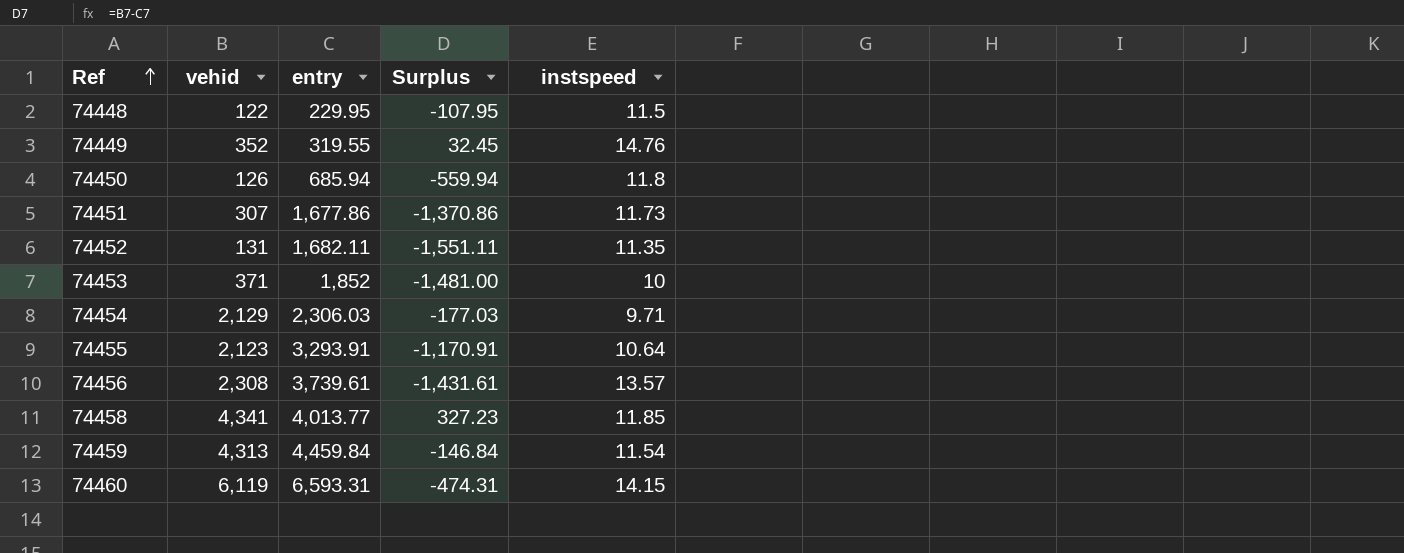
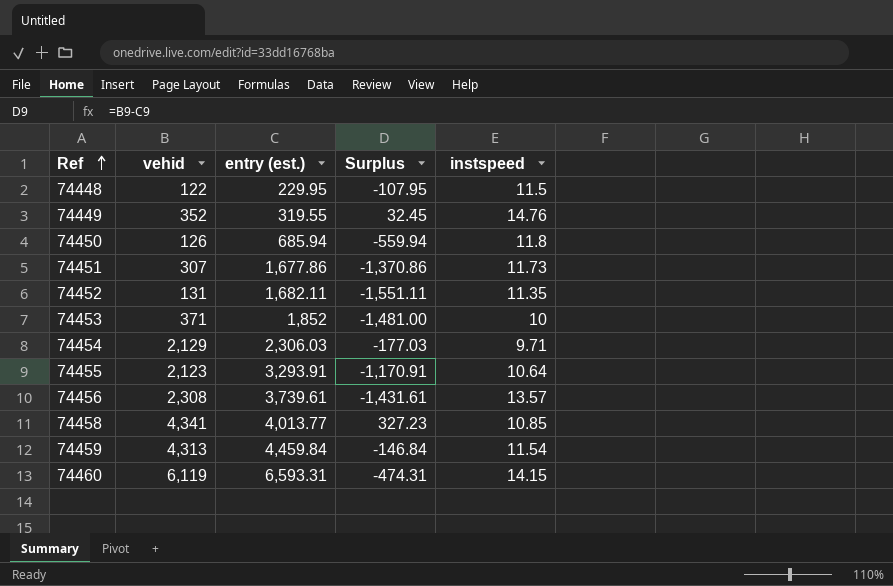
column name: entry -> entry (est.)
74458 | instspeed: 11.85 -> 10.85

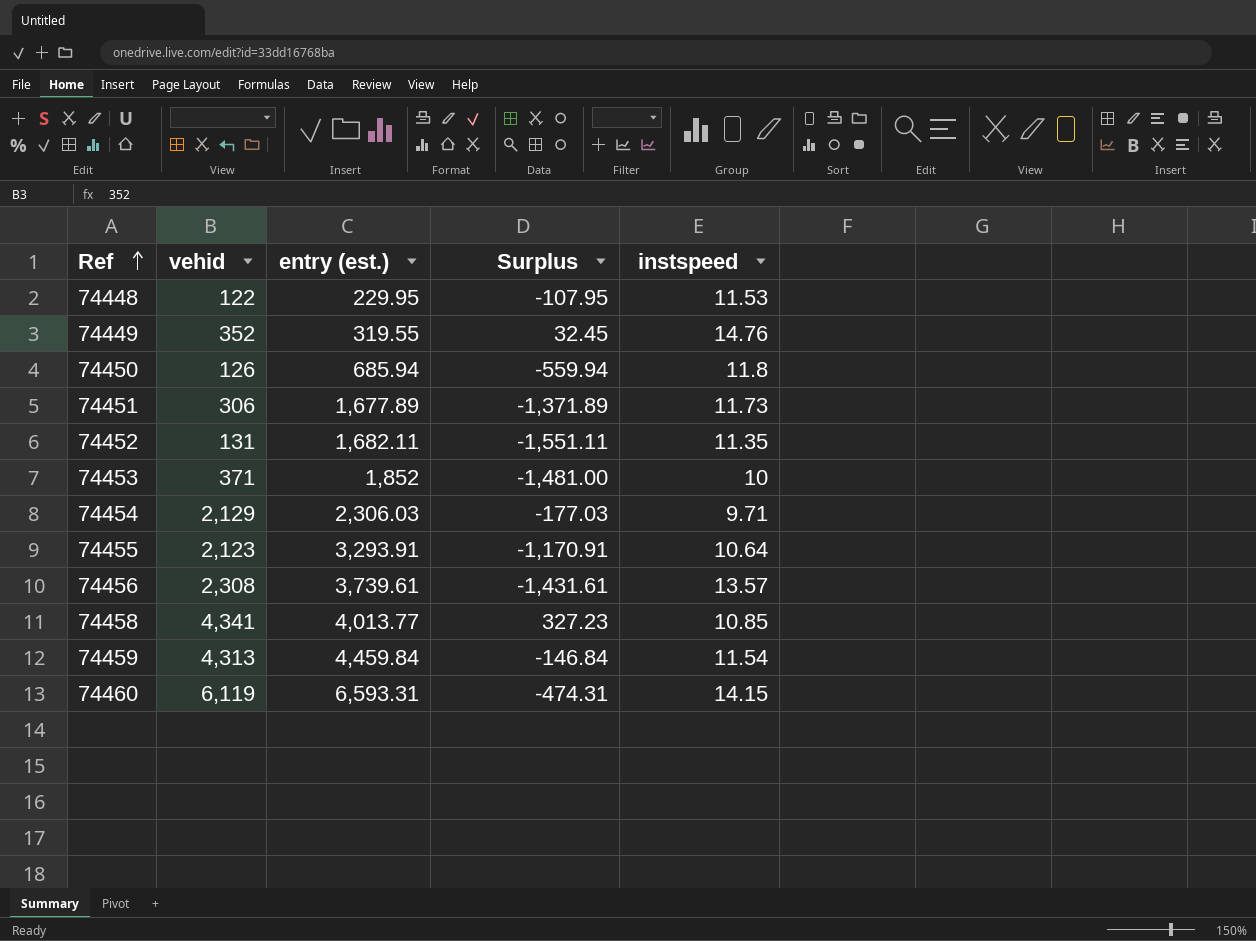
74448 | instspeed: 11.5 -> 11.53
74451 | vehid: 307 -> 306
74451 | entry (est.): 1,677.86 -> 1,677.89
74451 | Surplus: -1,370.86 -> -1,371.89

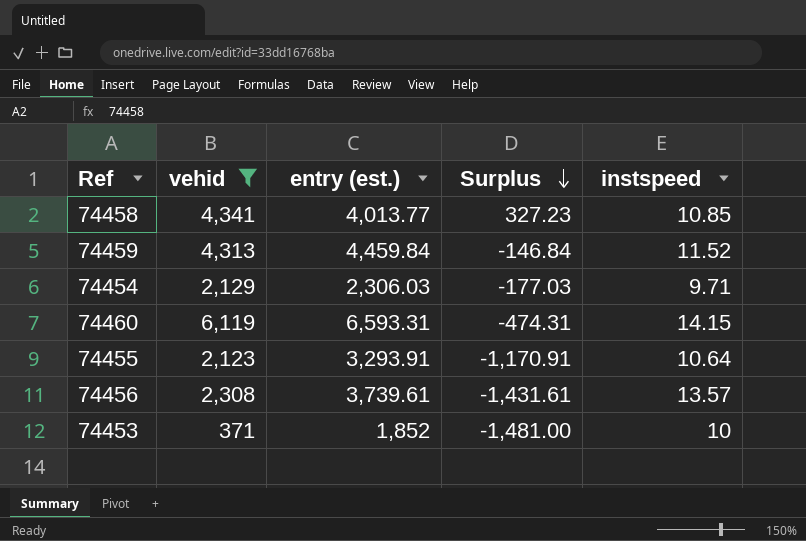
filter: none -> vehid >= 371
row order: Ref ascending -> Surplus descending
74459 | instspeed: 11.54 -> 11.52

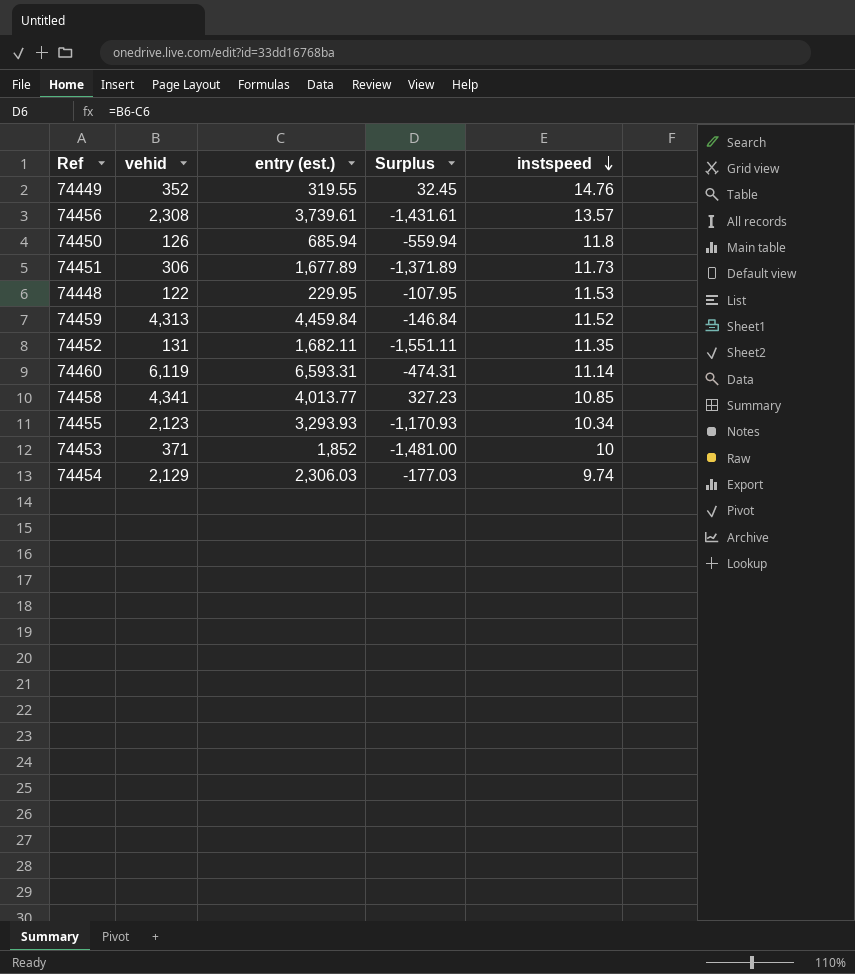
filter: vehid >= 371 -> none
row order: Surplus descending -> instspeed descending
74460 | instspeed: 14.15 -> 11.14
74455 | entry (est.): 3,293.91 -> 3,293.93
74455 | Surplus: -1,170.91 -> -1,170.93
74455 | instspeed: 10.64 -> 10.34
74454 | instspeed: 9.71 -> 9.74

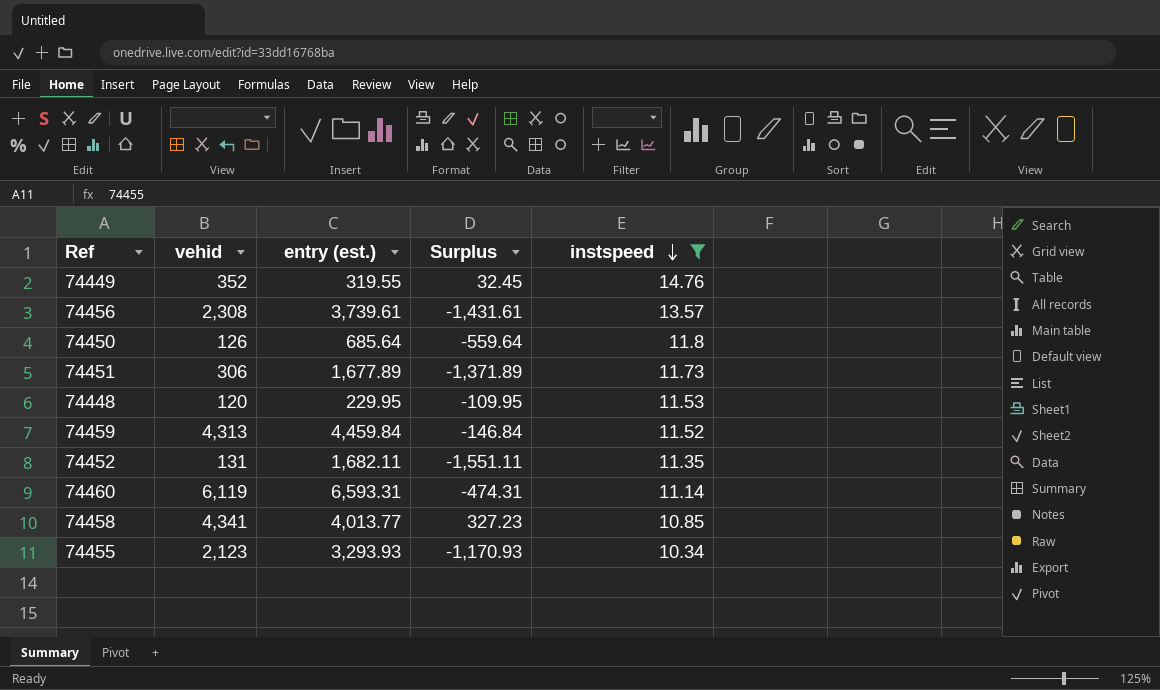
filter: none -> instspeed >= 10.34
74450 | entry (est.): 685.94 -> 685.64
74450 | Surplus: -559.94 -> -559.64
74448 | vehid: 122 -> 120
74448 | Surplus: -107.95 -> -109.95

